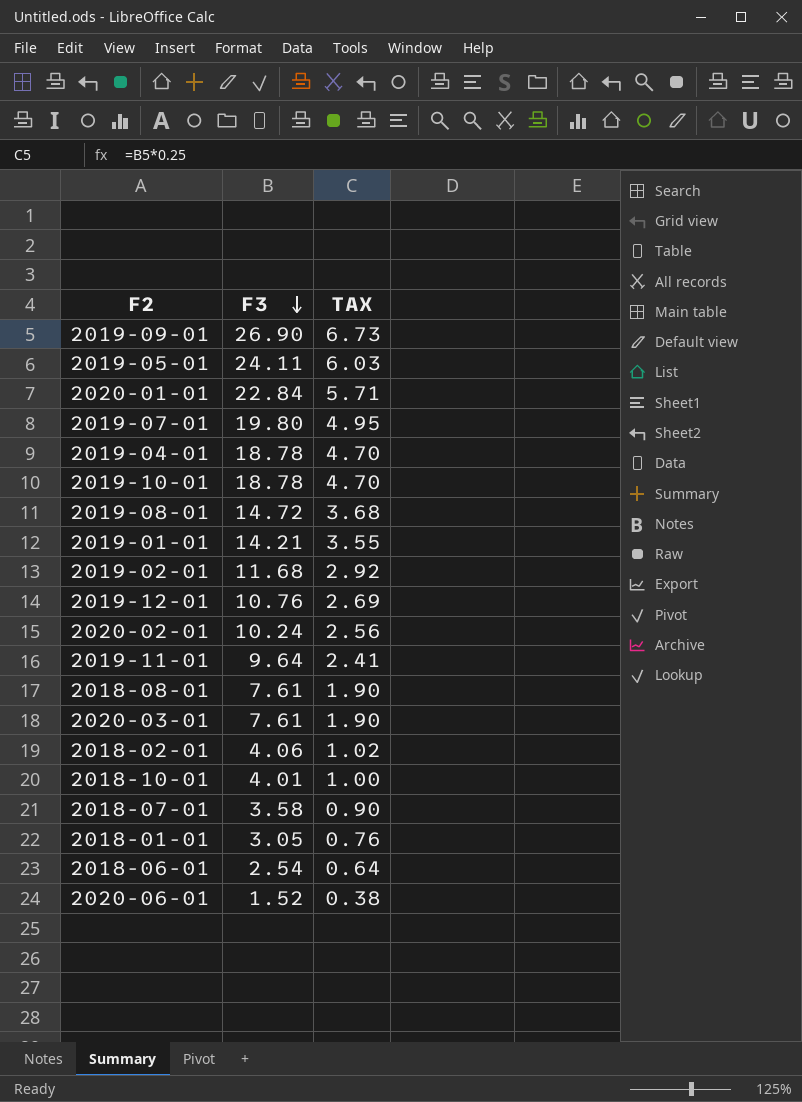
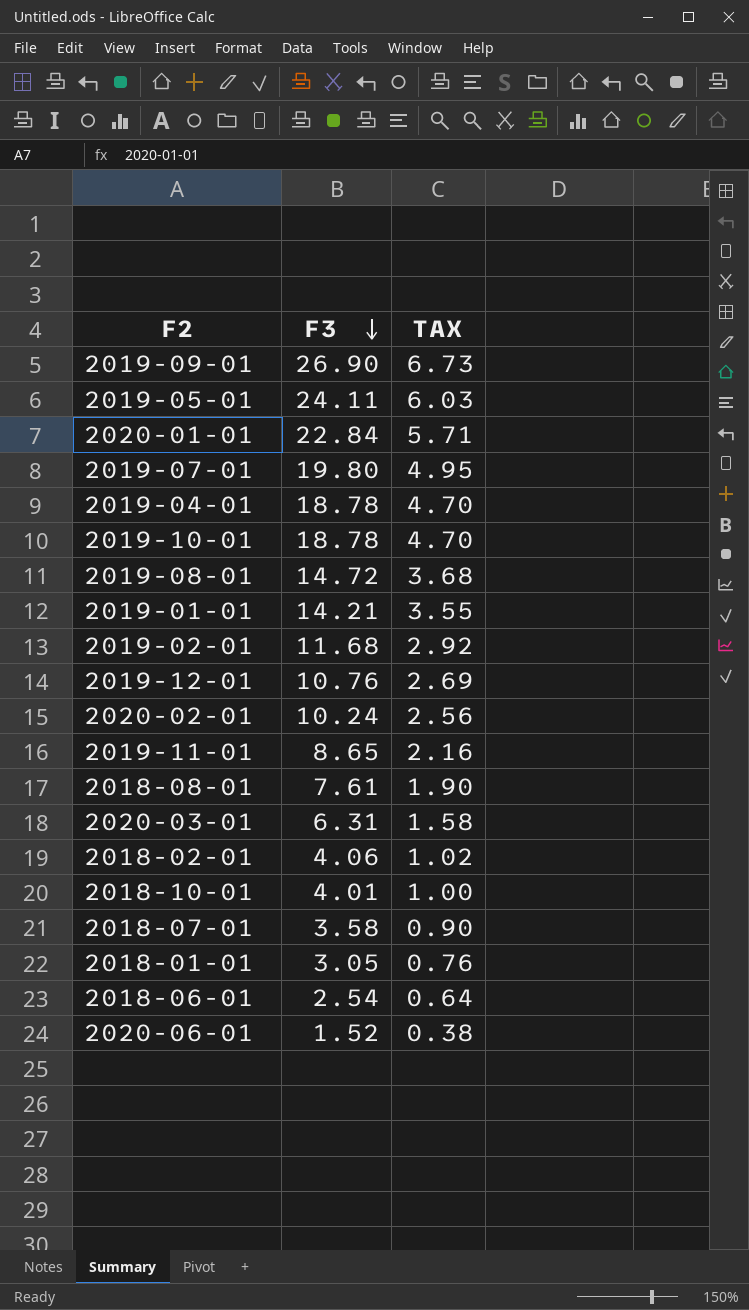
2019-11-01 | F3: 9.64 -> 8.65
2019-11-01 | TAX: 2.41 -> 2.16
2020-03-01 | F3: 7.61 -> 6.31
2020-03-01 | TAX: 1.90 -> 1.58

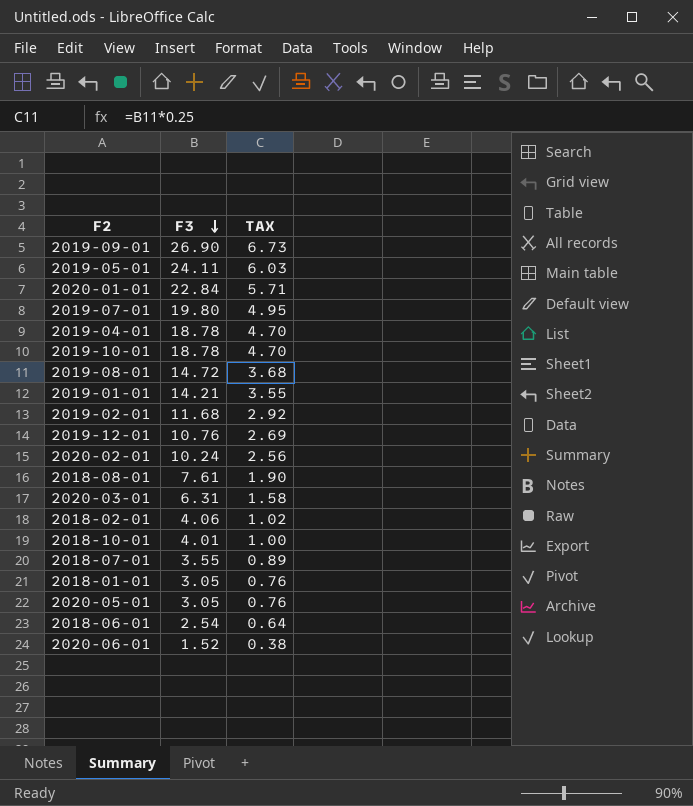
row 2019-11-01: 8.65 | 2.16 -> none
2018-07-01 | F3: 3.58 -> 3.55
2018-07-01 | TAX: 0.90 -> 0.89
row 2020-05-01: none -> 3.05 | 0.76

